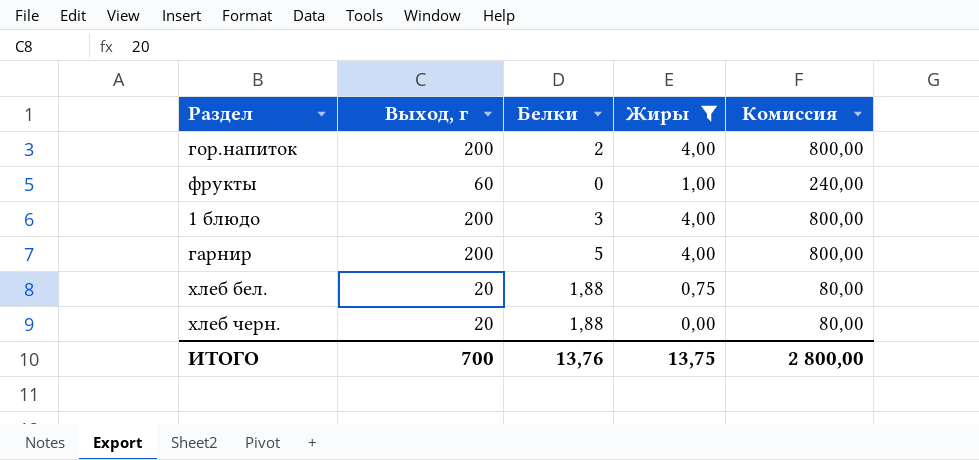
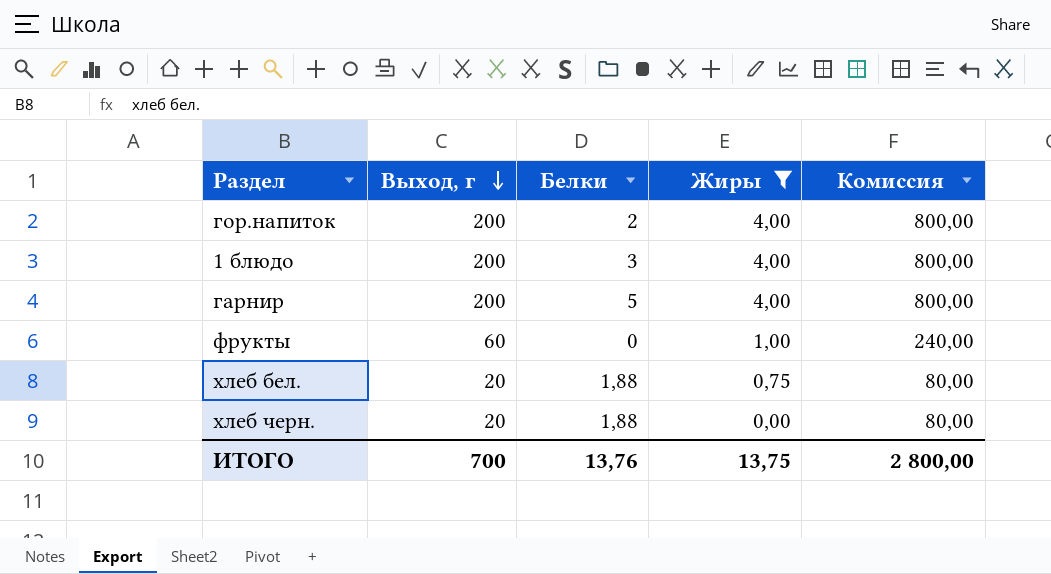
row order: none -> Выход, г descending

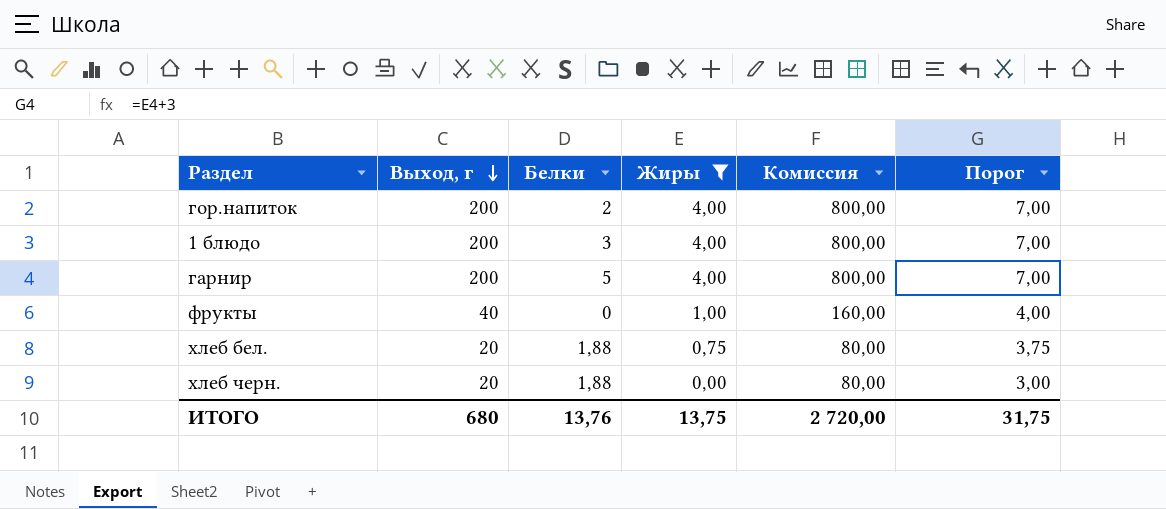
column Порог | formula: none -> [Жиры] + 3
фрукты | Выход, г: 60 -> 40
фрукты | Комиссия: 240,00 -> 160,00
ИТОГО | Выход, г: 700 -> 680
ИТОГО | Комиссия: 2 800,00 -> 2 720,00

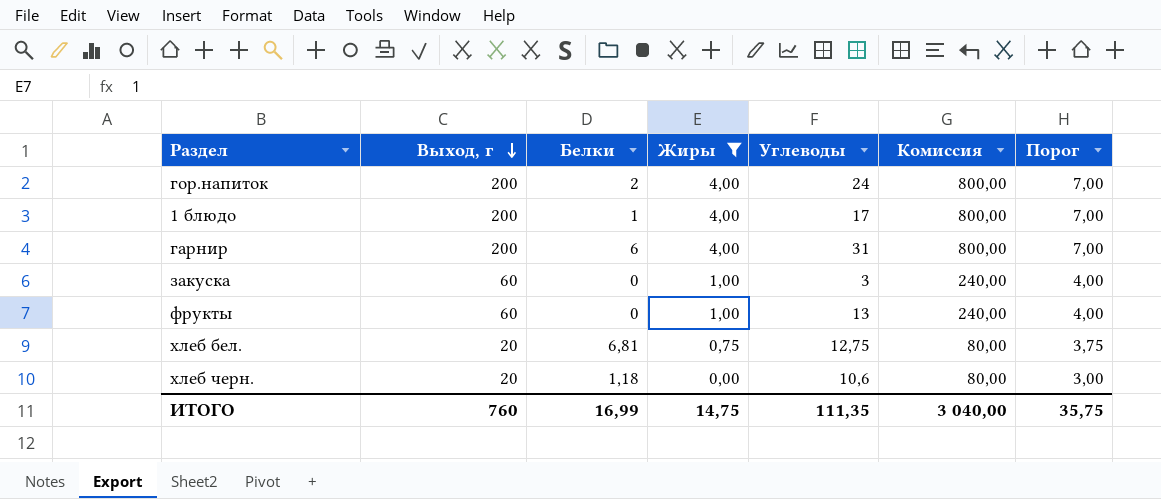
column Углеводы | position: none -> 5
1 блюдо | Белки: 3 -> 1
гарнир | Белки: 5 -> 6
row закуска: none -> 60 | 0 | 1,00 | 3 | 240,00 | 4,00
фрукты | Выход, г: 40 -> 60
фрукты | Комиссия: 160,00 -> 240,00
хлеб бел. | Белки: 1,88 -> 6,81
хлеб черн. | Белки: 1,88 -> 1,18
ИТОГО | Выход, г: 680 -> 760
ИТОГО | Белки: 13,76 -> 16,99
ИТОГО | Жиры: 13,75 -> 14,75
ИТОГО | Комиссия: 2 720,00 -> 3 040,00
ИТОГО | Порог: 31,75 -> 35,75

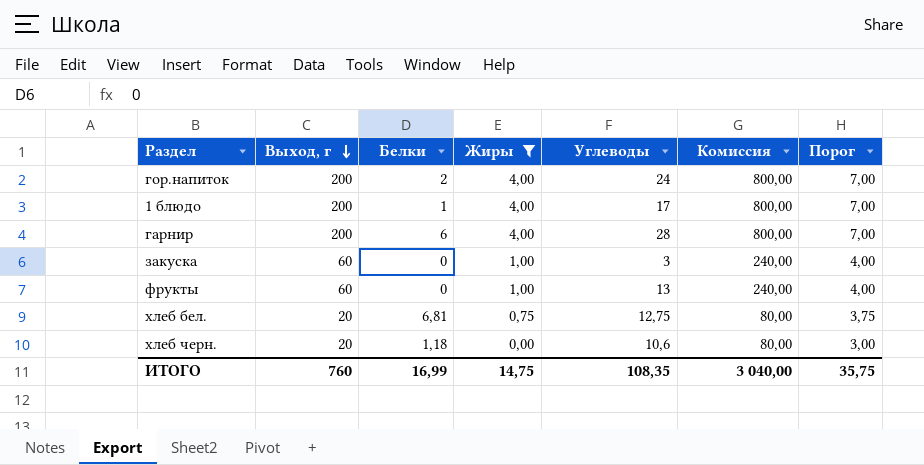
гарнир | Углеводы: 31 -> 28
ИТОГО | Углеводы: 111,35 -> 108,35

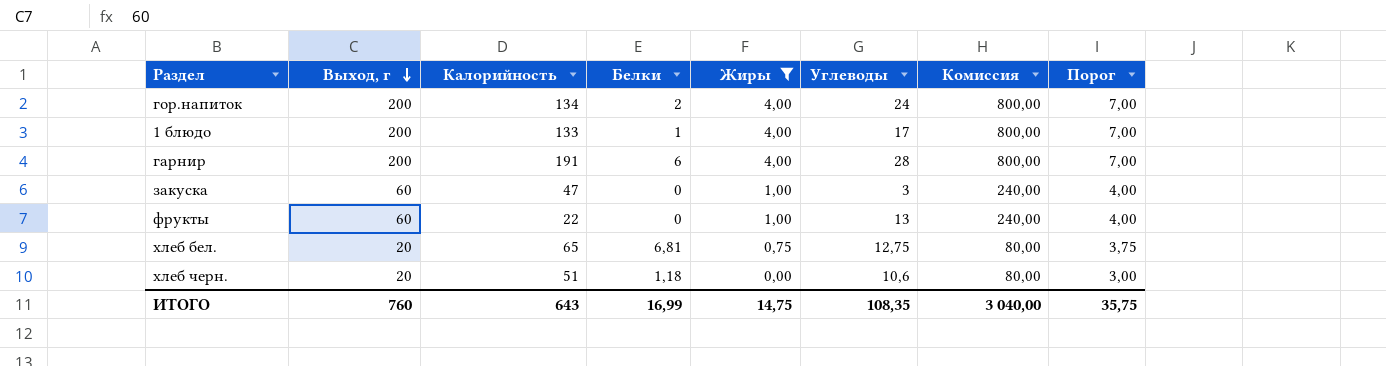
column Калорийность | position: none -> 3

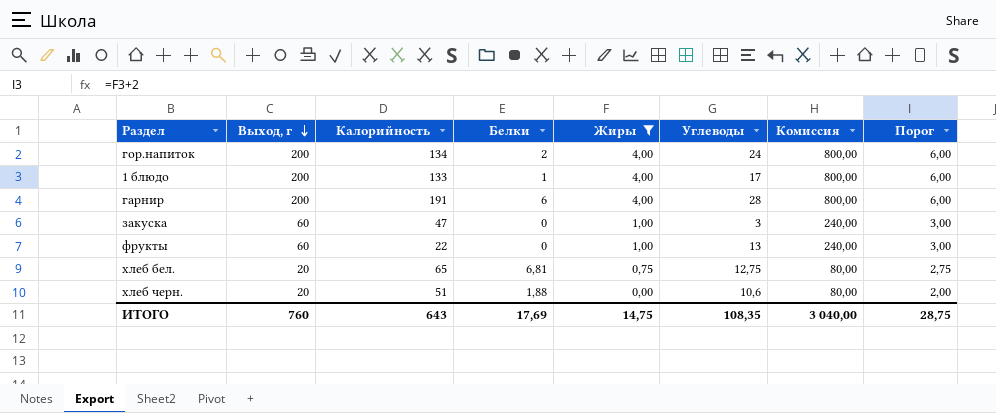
column Порог | formula: [Жиры] + 3 -> [Жиры] + 2
хлеб черн. | Белки: 1,18 -> 1,88
ИТОГО | Белки: 16,99 -> 17,69
ИТОГО | Порог: 35,75 -> 28,75

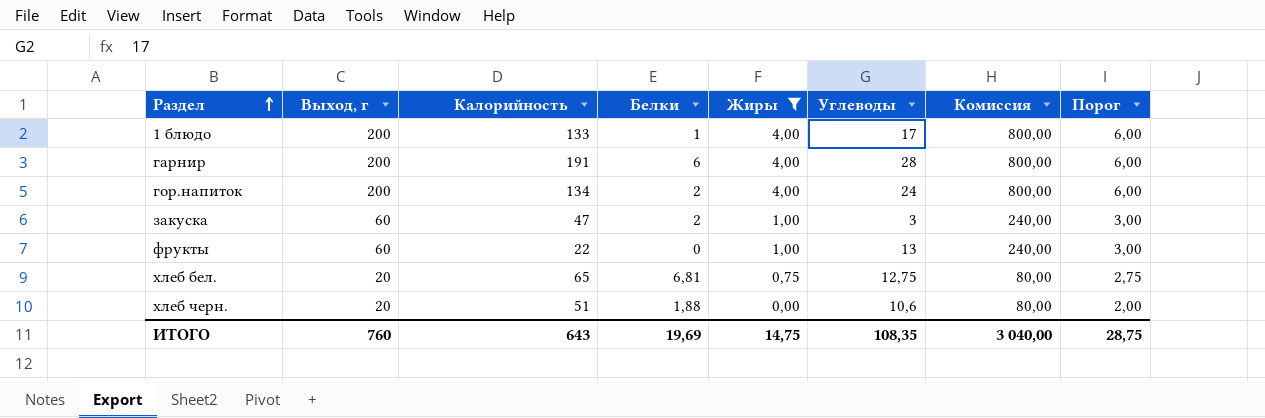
row order: Выход, г descending -> Раздел ascending
закуска | Белки: 0 -> 2
ИТОГО | Белки: 17,69 -> 19,69

